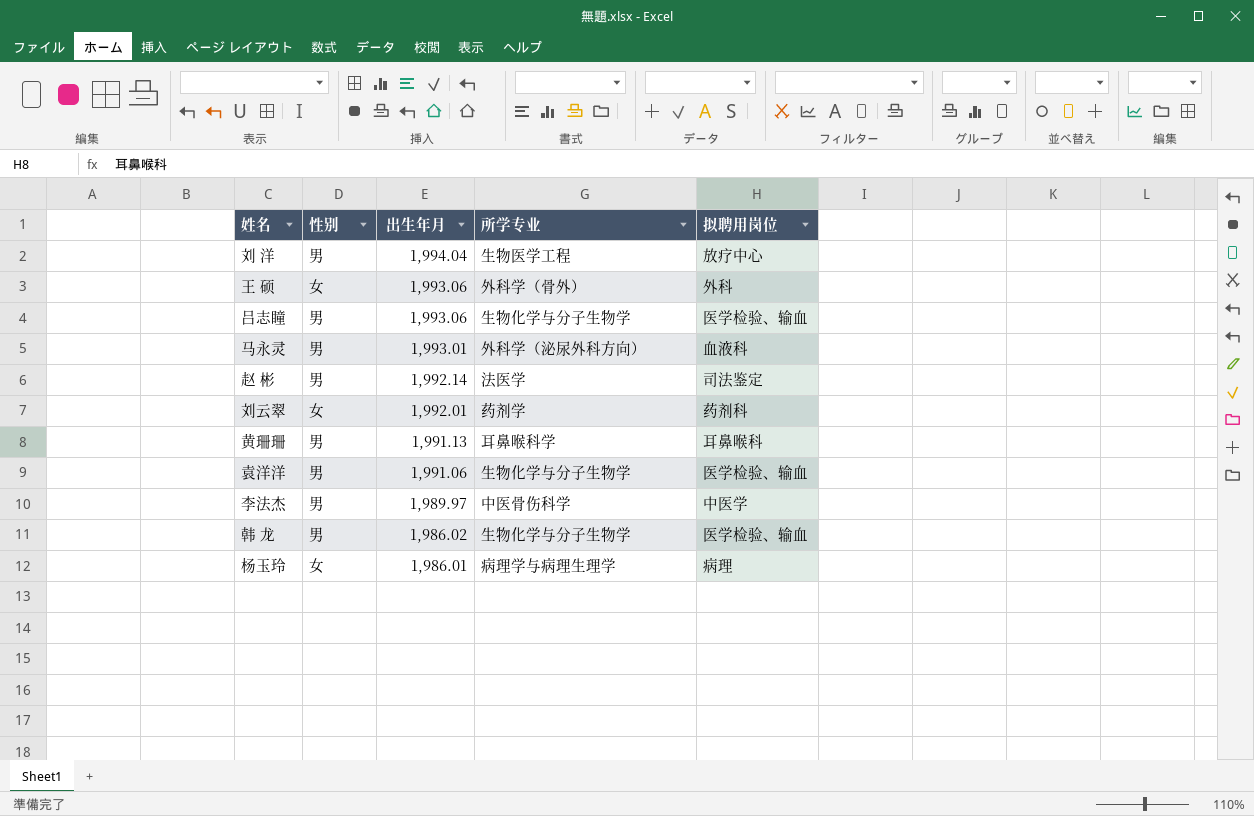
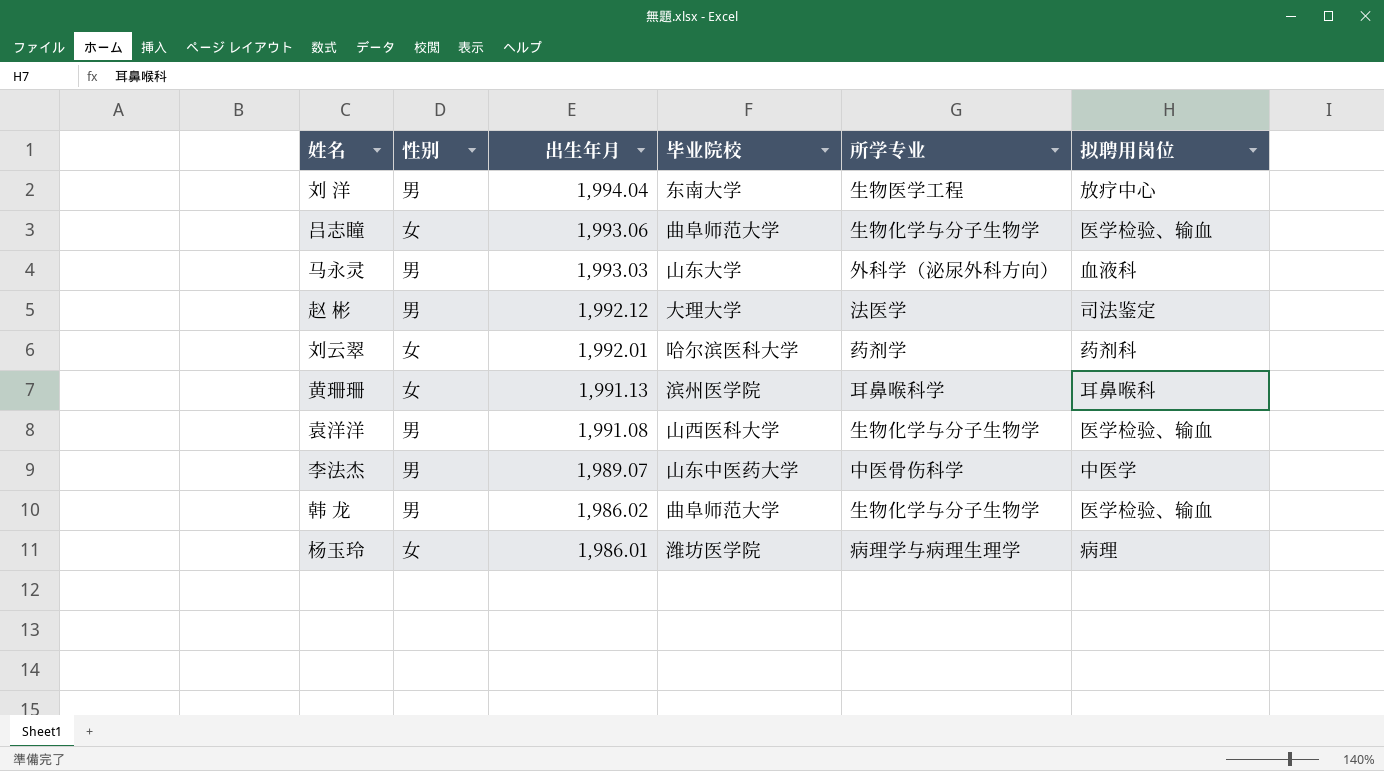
column 毕业院校 | position: none -> 4
row 王 硕: 女 | 1,993.06 | 外科学（骨外） | 外科 -> none
吕志瞳 | 性别: 男 -> 女
马永灵 | 出生年月: 1,993.01 -> 1,993.03
赵 彬 | 出生年月: 1,992.14 -> 1,992.12
黄珊珊 | 性别: 男 -> 女
袁洋洋 | 出生年月: 1,991.06 -> 1,991.08
李法杰 | 出生年月: 1,989.97 -> 1,989.07

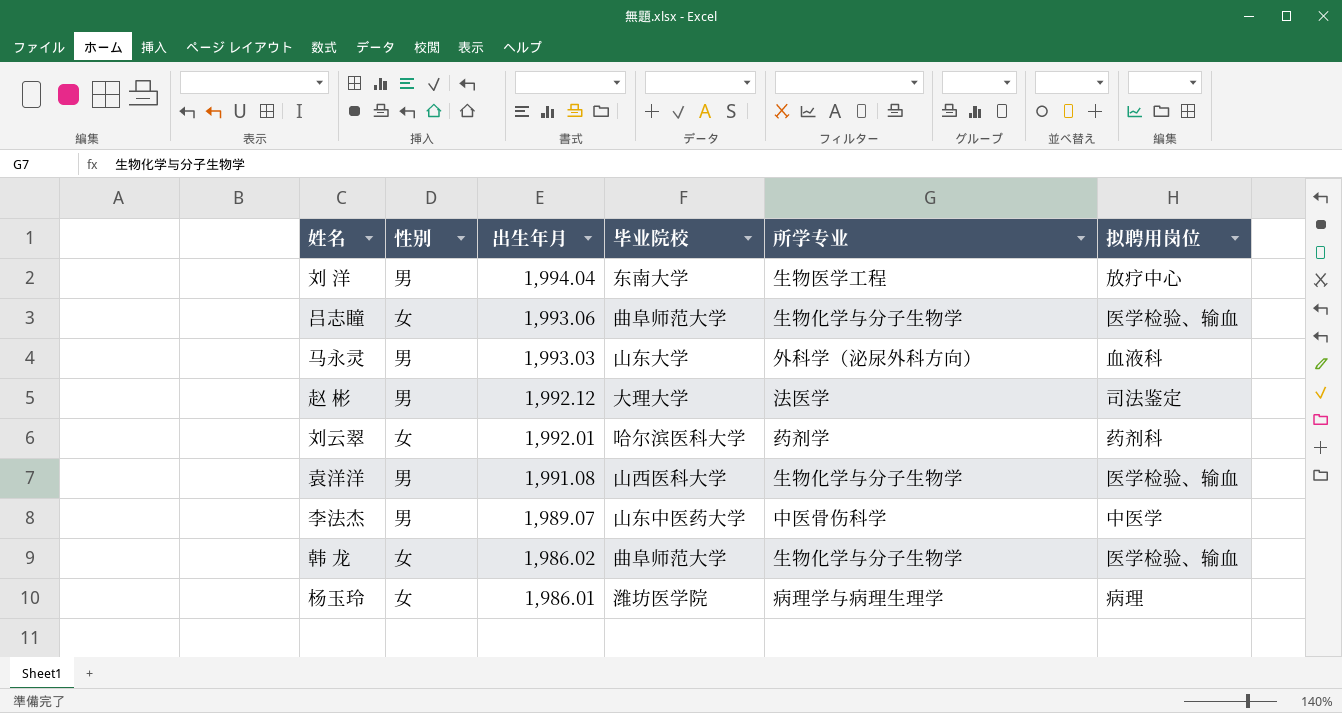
row 黄珊珊: 女 | 1,991.13 | 滨州医学院 | 耳鼻喉科学 | 耳鼻喉科 -> none
韩 龙 | 性别: 男 -> 女

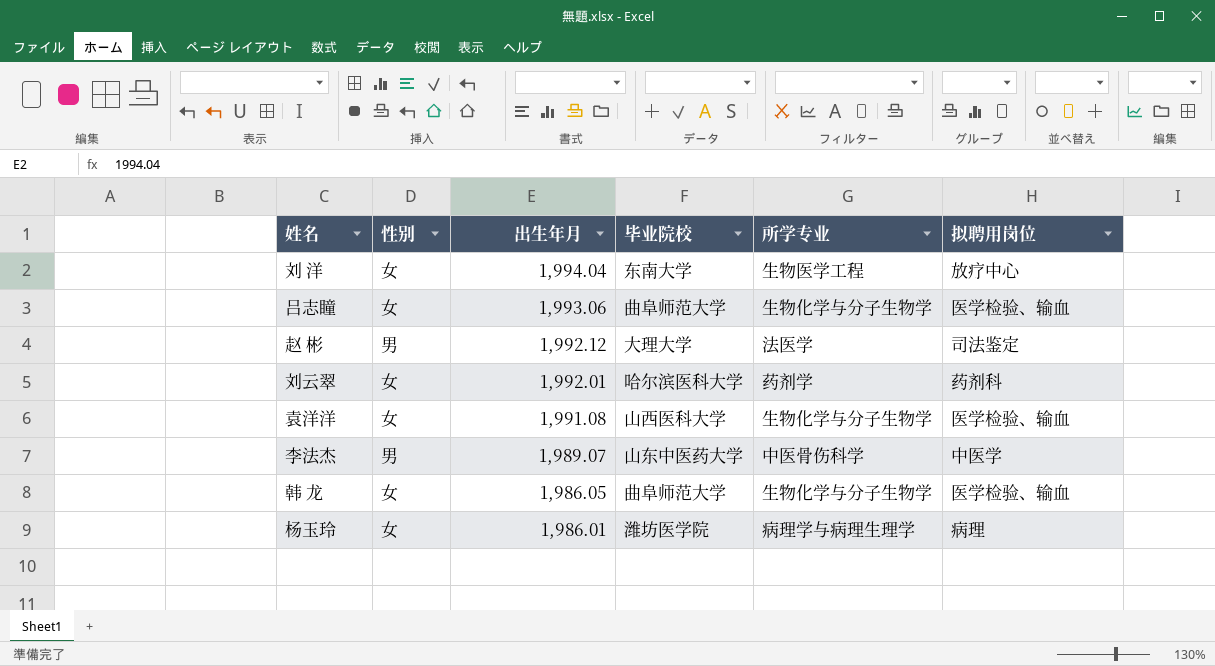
row 马永灵: 男 | 1,993.03 | 山东大学 | 外科学（泌尿外科方向） | 血液科 -> none
刘 洋 | 性别: 男 -> 女
袁洋洋 | 性别: 男 -> 女
韩 龙 | 出生年月: 1,986.02 -> 1,986.05

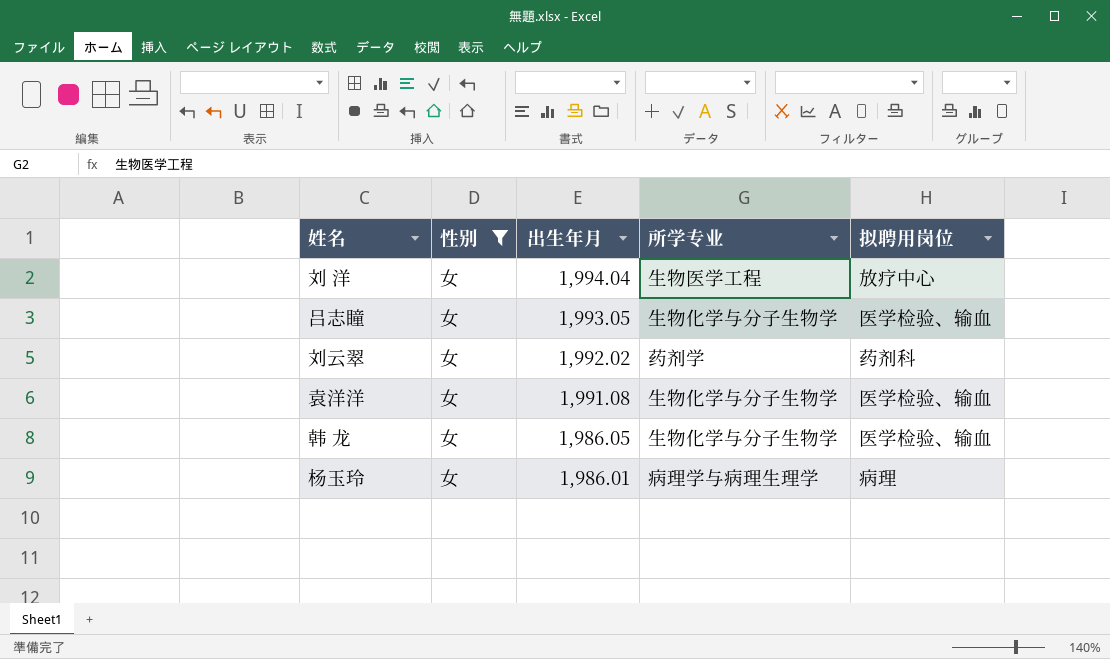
filter: none -> 性别 = 女
column 毕业院校 | position: 4 -> none
吕志瞳 | 出生年月: 1,993.06 -> 1,993.05
刘云翠 | 出生年月: 1,992.01 -> 1,992.02

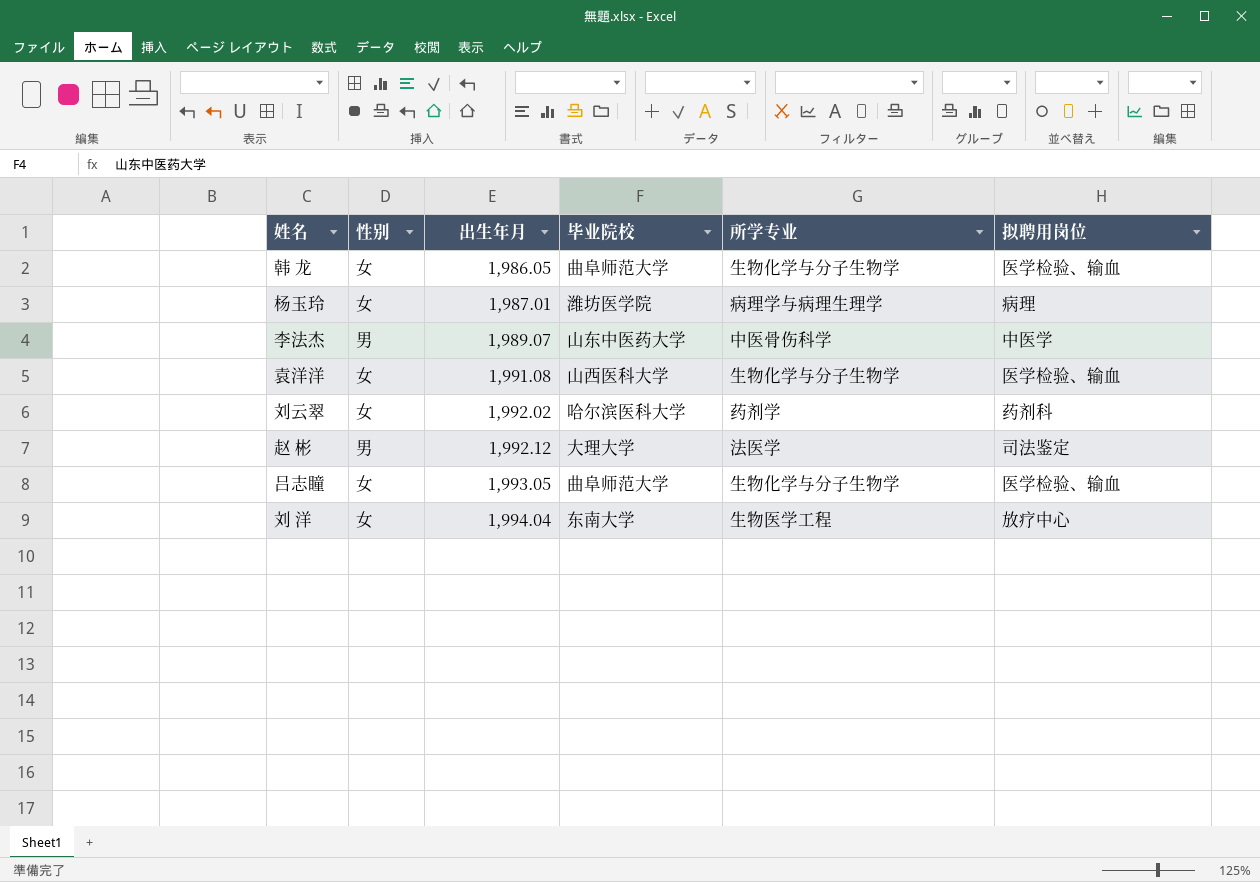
filter: 性别 = 女 -> none
row order: 出生年月 descending -> 出生年月 ascending
column 毕业院校 | position: none -> 4
杨玉玲 | 出生年月: 1,986.01 -> 1,987.01

